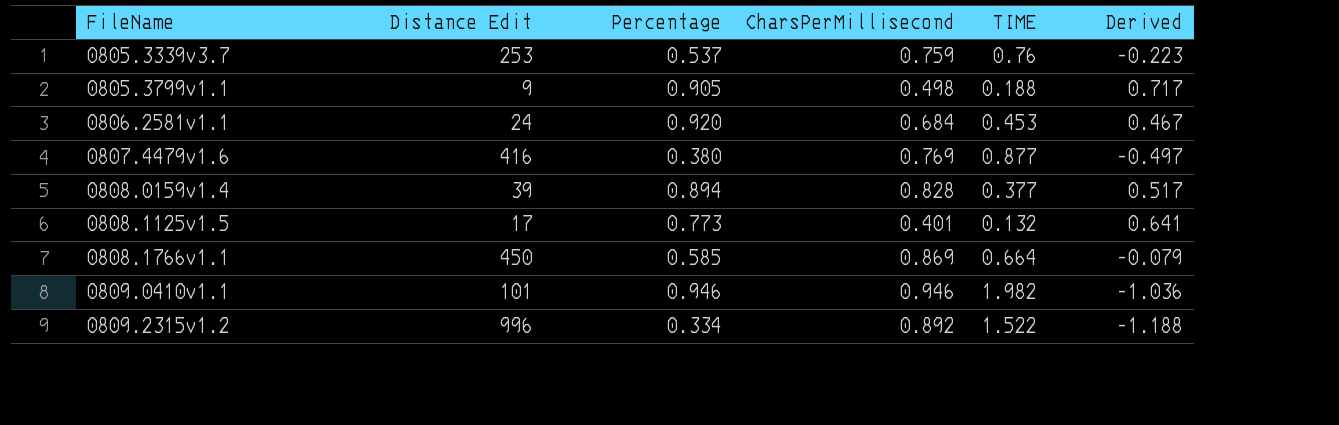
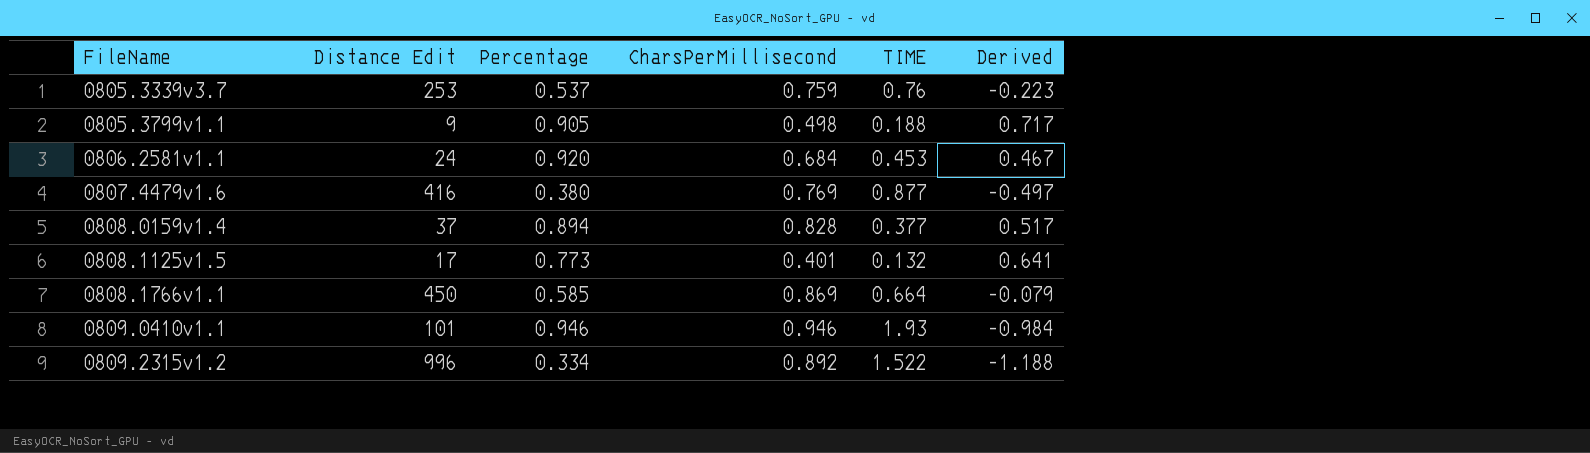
0808.0159v1.4 | Distance Edit: 39 -> 37
0809.0410v1.1 | TIME: 1.982 -> 1.93
0809.0410v1.1 | Derived: -1.036 -> -0.984

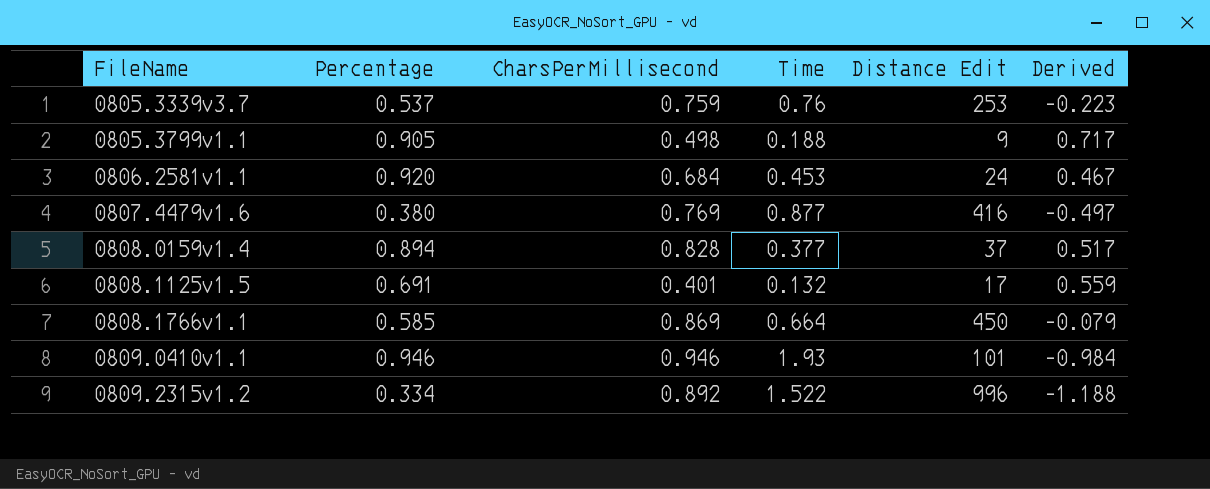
column name: TIME -> Time
column Distance Edit | position: 2 -> 5
0808.1125v1.5 | Percentage: 0.773 -> 0.691
0808.1125v1.5 | Derived: 0.641 -> 0.559

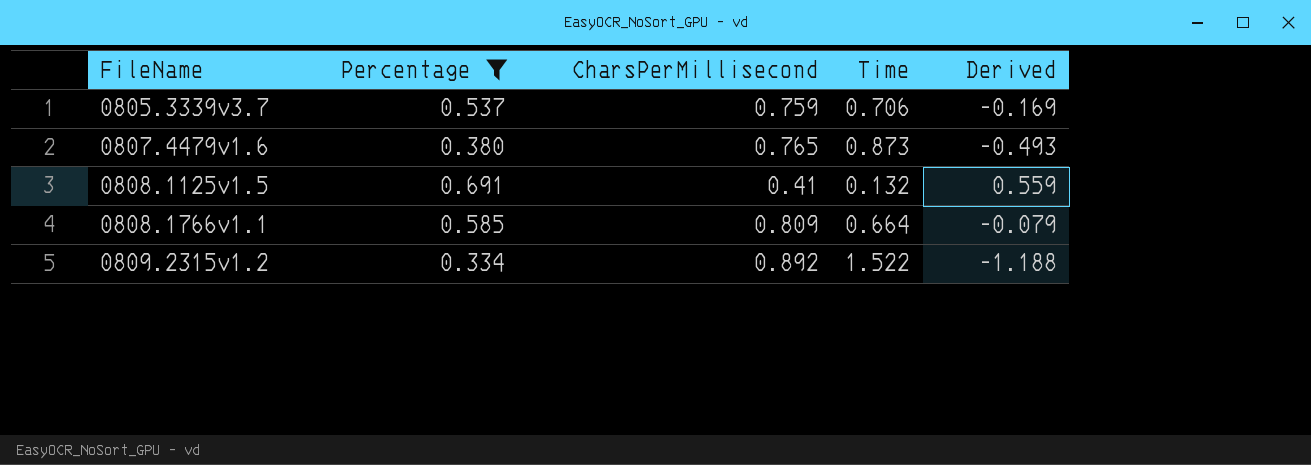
filter: none -> Percentage <= 0.691
column Distance Edit | position: 5 -> none
0805.3339v3.7 | Time: 0.76 -> 0.706
0805.3339v3.7 | Derived: -0.223 -> -0.169
0807.4479v1.6 | CharsPerMillisecond: 0.769 -> 0.765
0807.4479v1.6 | Time: 0.877 -> 0.873
0807.4479v1.6 | Derived: -0.497 -> -0.493
0808.1125v1.5 | CharsPerMillisecond: 0.401 -> 0.41
0808.1766v1.1 | CharsPerMillisecond: 0.869 -> 0.809

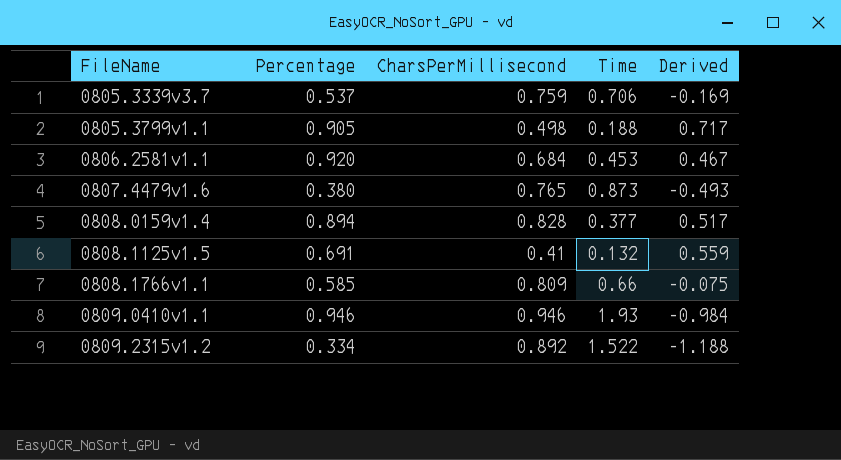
filter: Percentage <= 0.691 -> none
0808.1766v1.1 | Time: 0.664 -> 0.66
0808.1766v1.1 | Derived: -0.079 -> -0.075

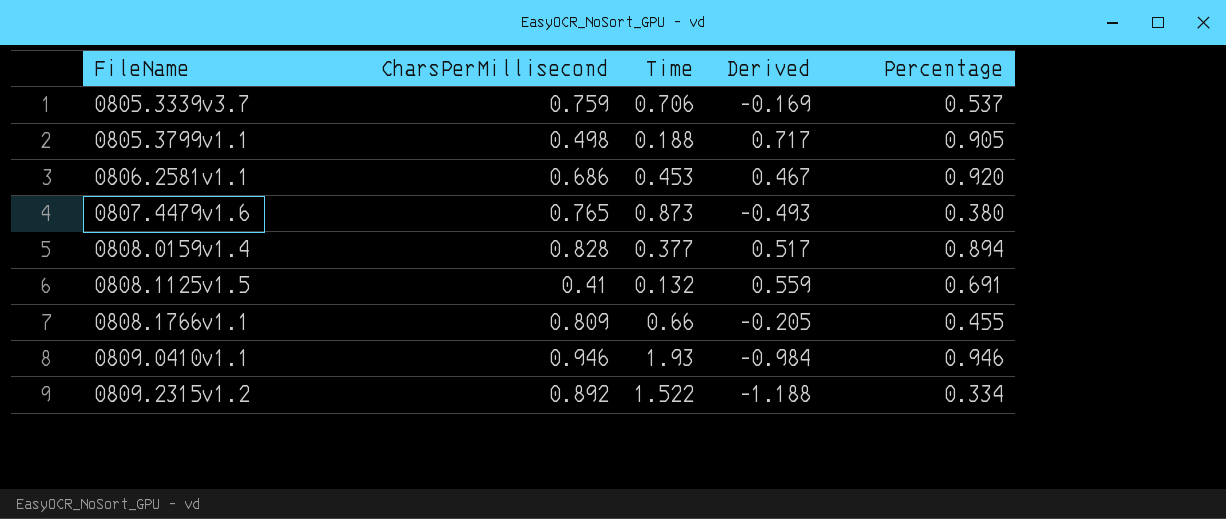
column Percentage | position: 2 -> 5
0806.2581v1.1 | CharsPerMillisecond: 0.684 -> 0.686
0808.1766v1.1 | Derived: -0.075 -> -0.205
0808.1766v1.1 | Percentage: 0.585 -> 0.455

